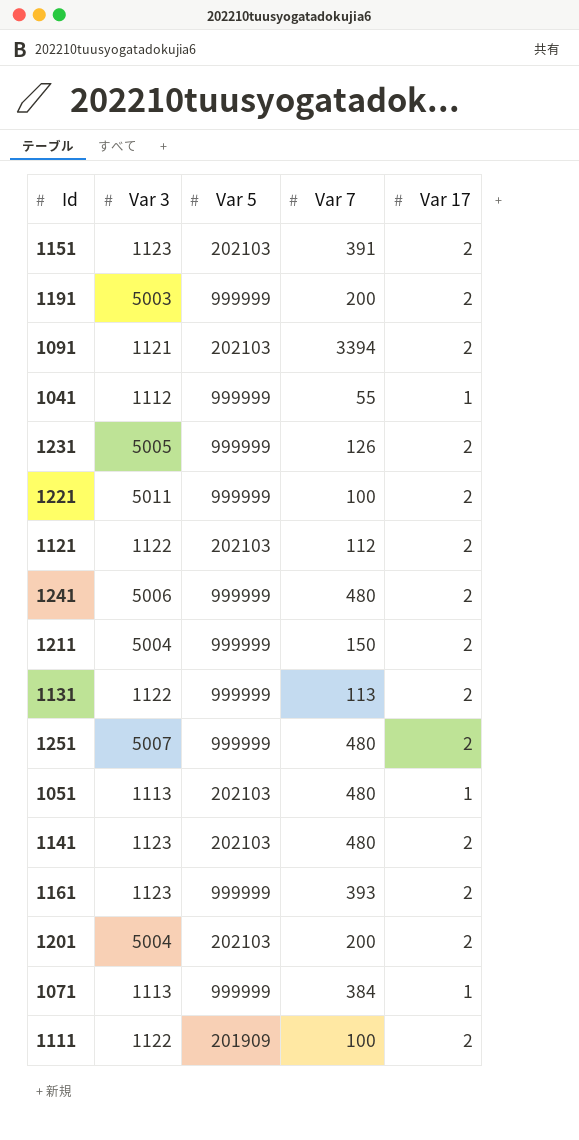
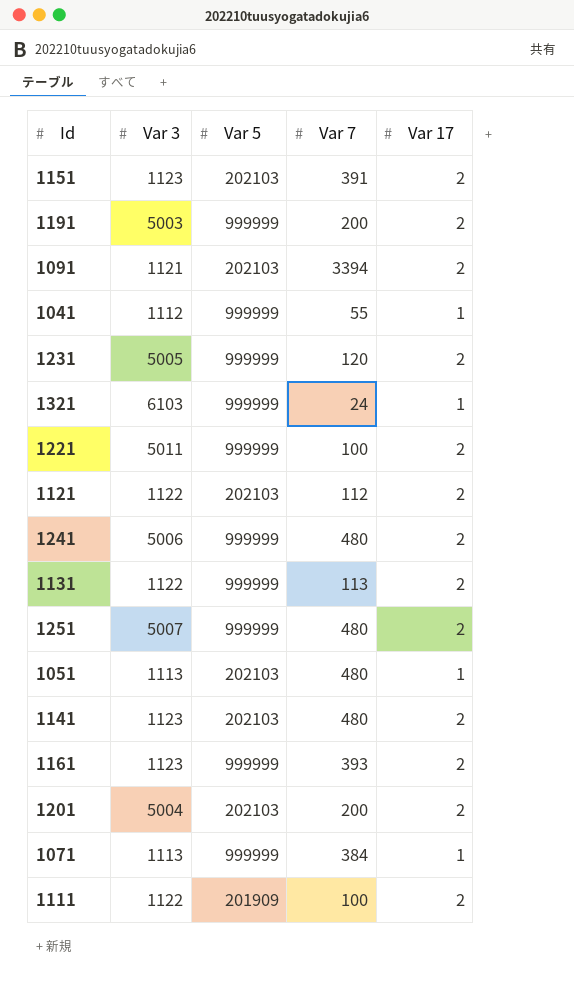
row 1211: 5004 | 999999 | 150 | 2 -> none
1231 | Var 7: 126 -> 120
row 1321: none -> 6103 | 999999 | 24 | 1

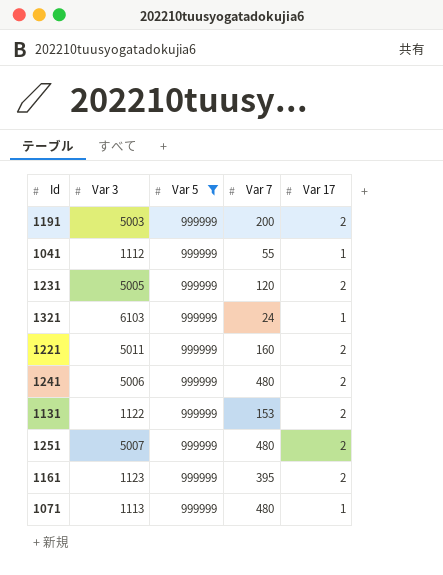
filter: none -> Var 5 = 999999
1221 | Var 7: 100 -> 160
1131 | Var 7: 113 -> 153
1161 | Var 7: 393 -> 395
1071 | Var 7: 384 -> 480

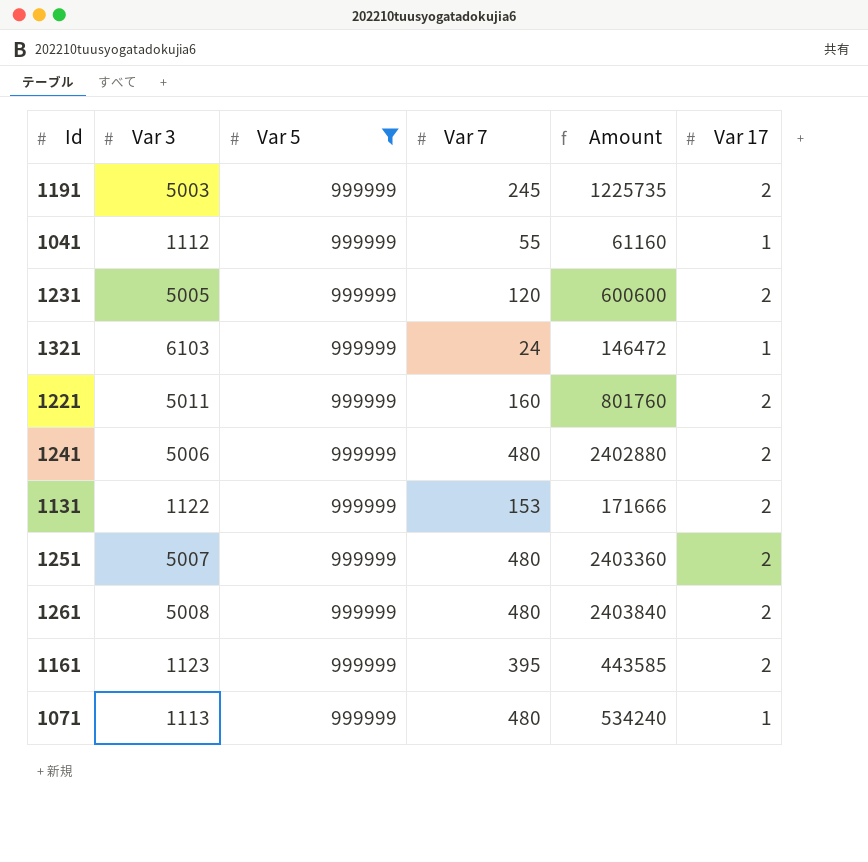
column Amount | formula: none -> [Var 3] * [Var 7]
1191 | Var 7: 200 -> 245
row 1261: none -> 5008 | 999999 | 480 | 2403840 | 2

